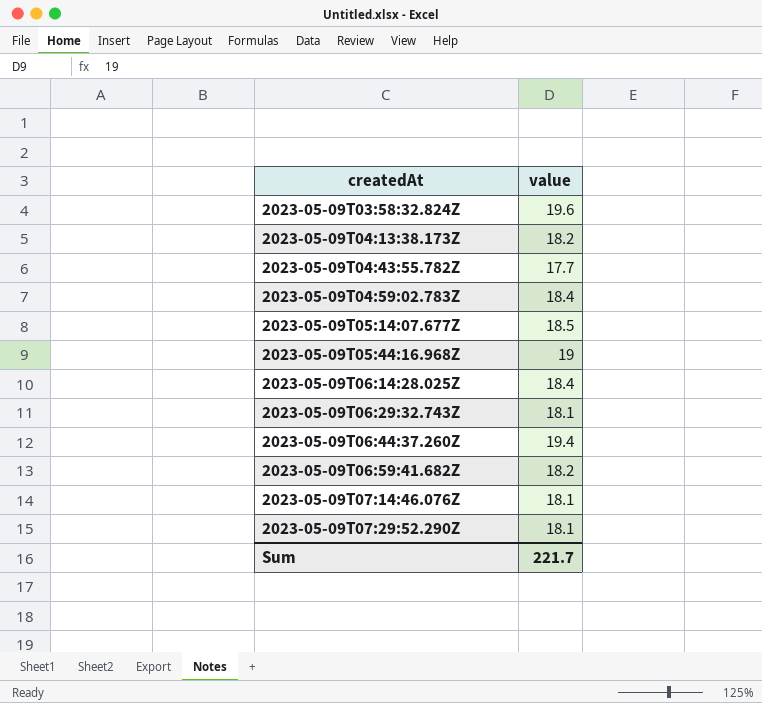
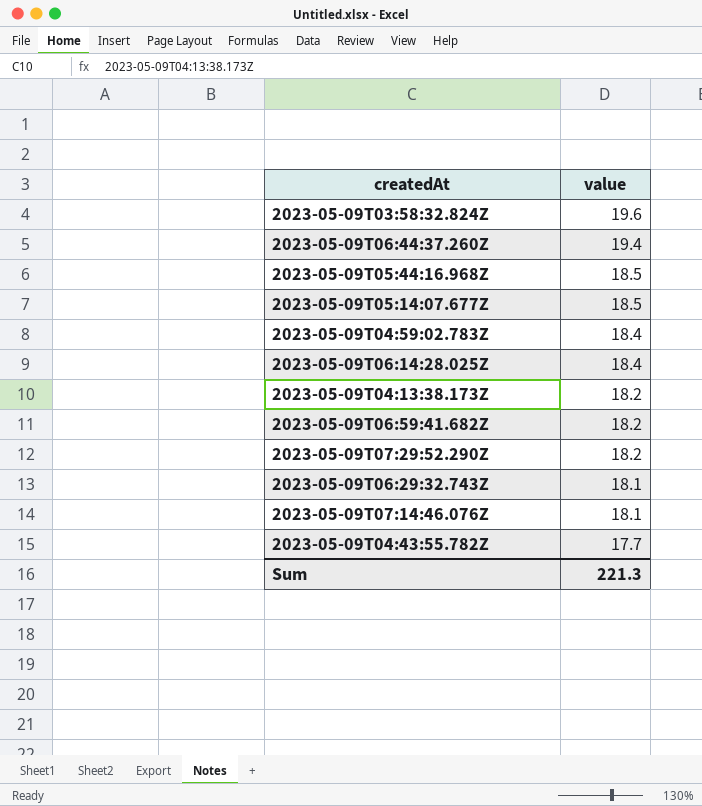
row order: createdAt ascending -> value descending
2023-05-09T05:44:16.968Z | value: 19 -> 18.5
2023-05-09T07:29:52.290Z | value: 18.1 -> 18.2
Sum | value: 221.7 -> 221.3

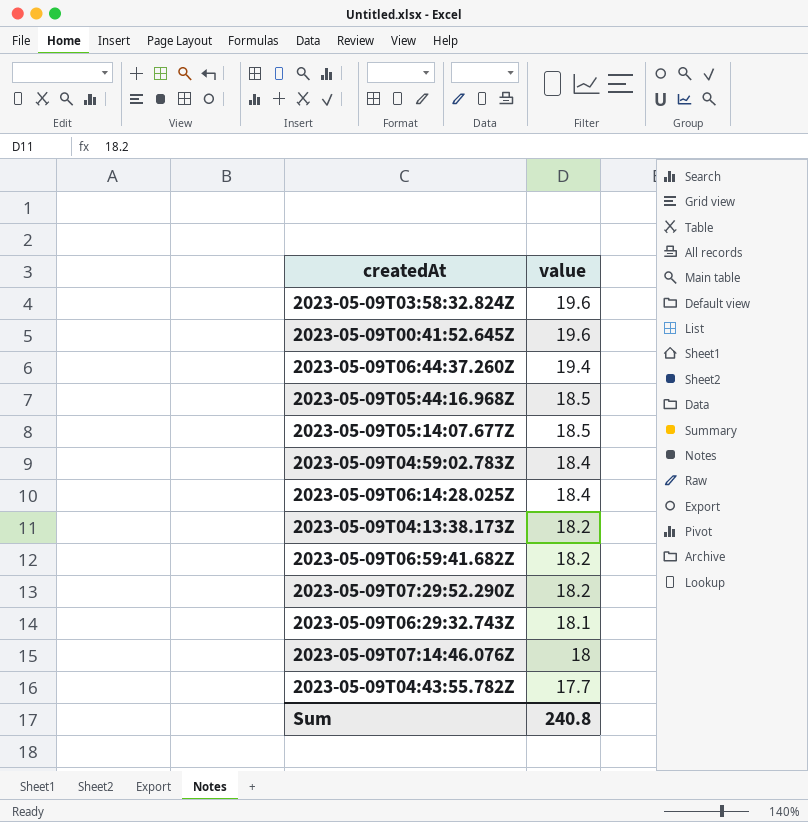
row 2023-05-09T00:41:52.645Z: none -> 19.6
2023-05-09T07:14:46.076Z | value: 18.1 -> 18
Sum | value: 221.3 -> 240.8

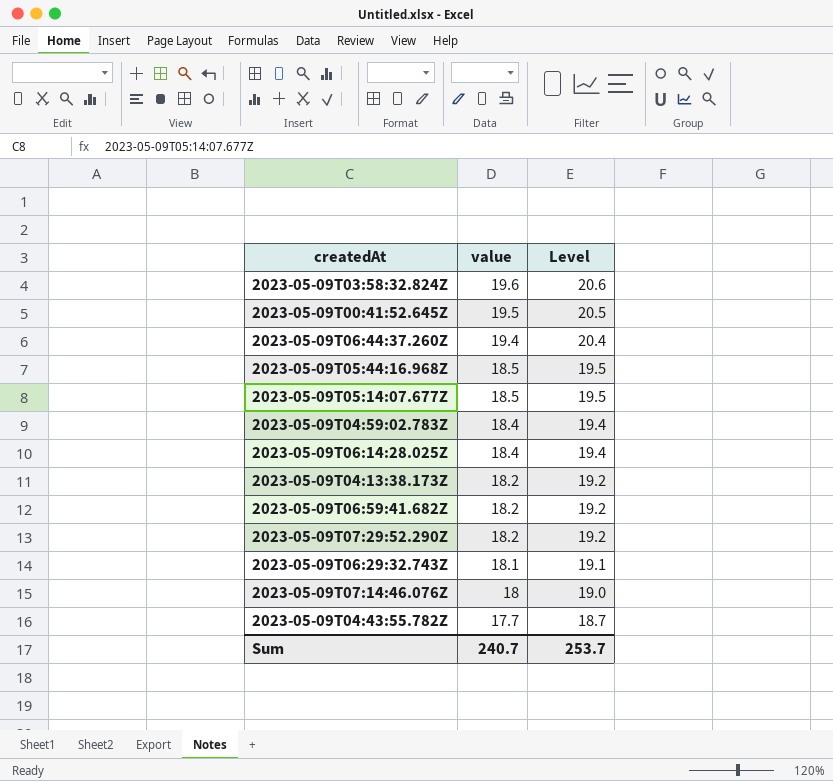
column Level | formula: none -> [value] + 1
2023-05-09T00:41:52.645Z | value: 19.6 -> 19.5
Sum | value: 240.8 -> 240.7

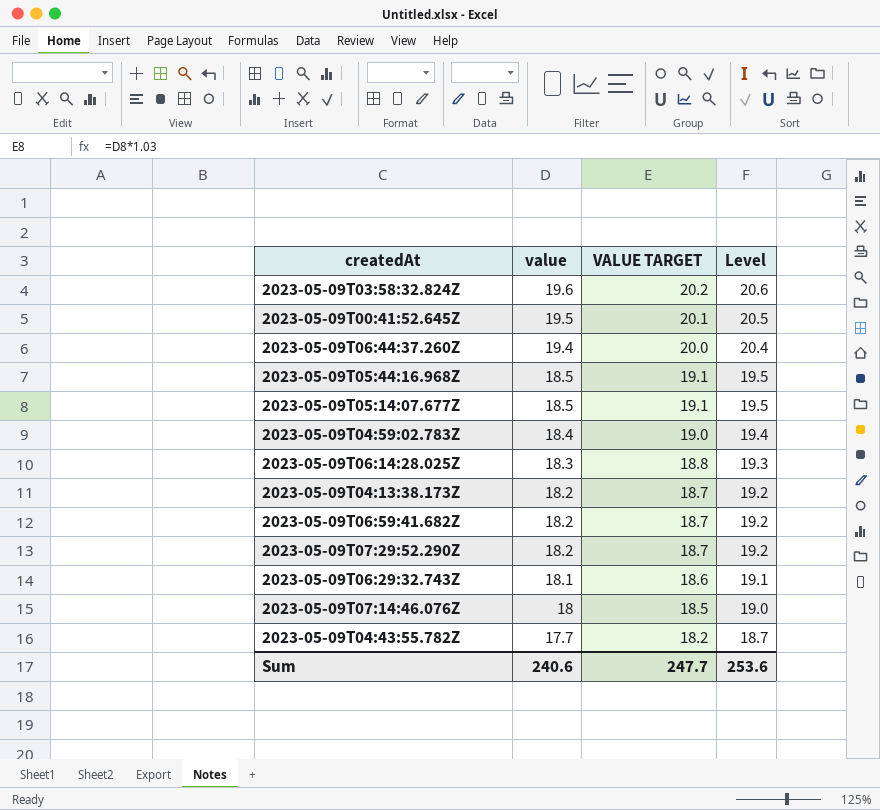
column VALUE TARGET | formula: none -> [value] * 1.03
2023-05-09T06:14:28.025Z | value: 18.4 -> 18.3
2023-05-09T06:14:28.025Z | Level: 19.4 -> 19.3
Sum | value: 240.7 -> 240.6
Sum | Level: 253.7 -> 253.6

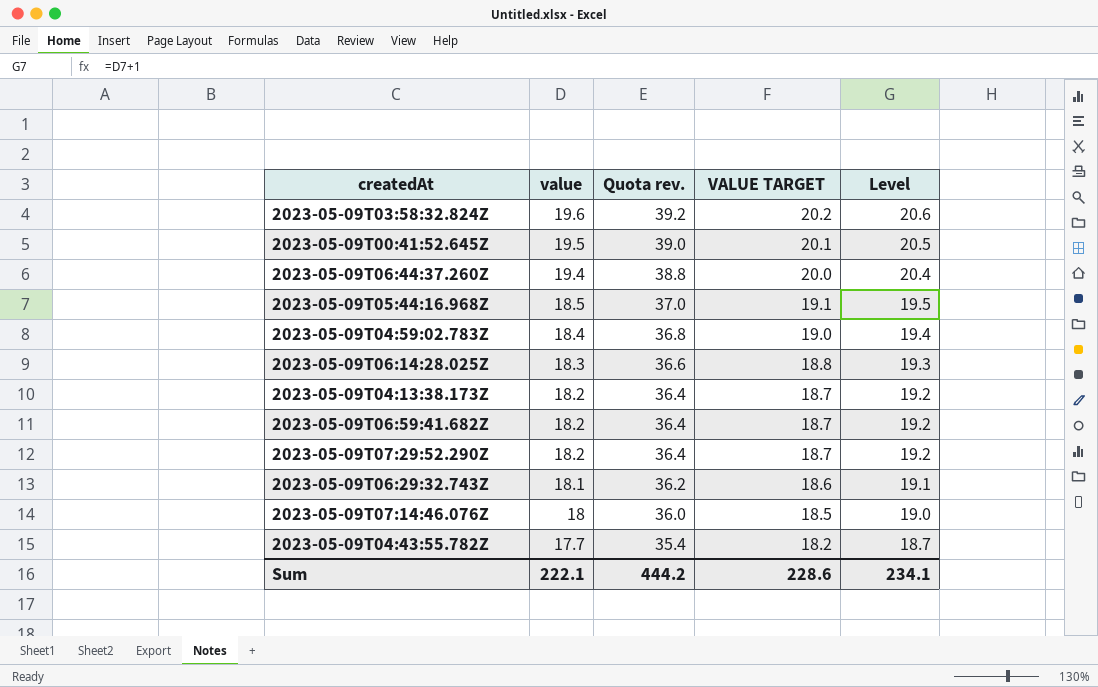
column Quota rev. | formula: none -> [value] * 2
row 2023-05-09T05:14:07.677Z: 18.5 | 19.1 | 19.5 -> none
Sum | value: 240.6 -> 222.1
Sum | VALUE TARGET: 247.7 -> 228.6
Sum | Level: 253.6 -> 234.1

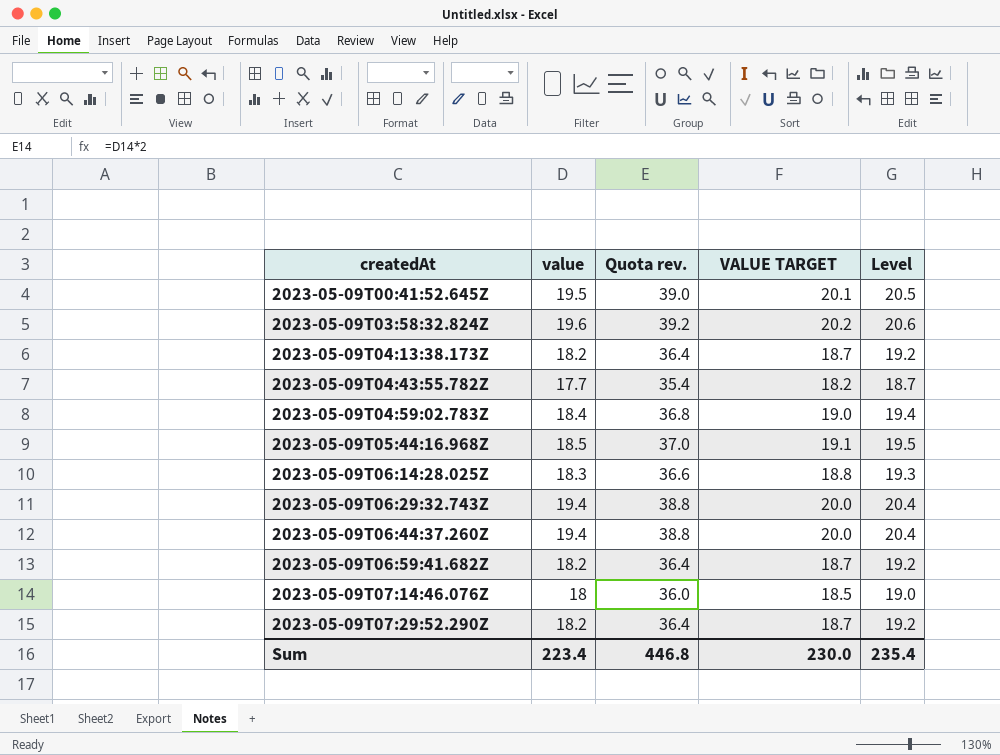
row order: value descending -> createdAt ascending
2023-05-09T06:29:32.743Z | value: 18.1 -> 19.4
2023-05-09T06:29:32.743Z | Quota rev.: 36.2 -> 38.8
2023-05-09T06:29:32.743Z | VALUE TARGET: 18.6 -> 20.0
2023-05-09T06:29:32.743Z | Level: 19.1 -> 20.4
Sum | value: 222.1 -> 223.4
Sum | Quota rev.: 444.2 -> 446.8
Sum | VALUE TARGET: 228.6 -> 230.0
Sum | Level: 234.1 -> 235.4

